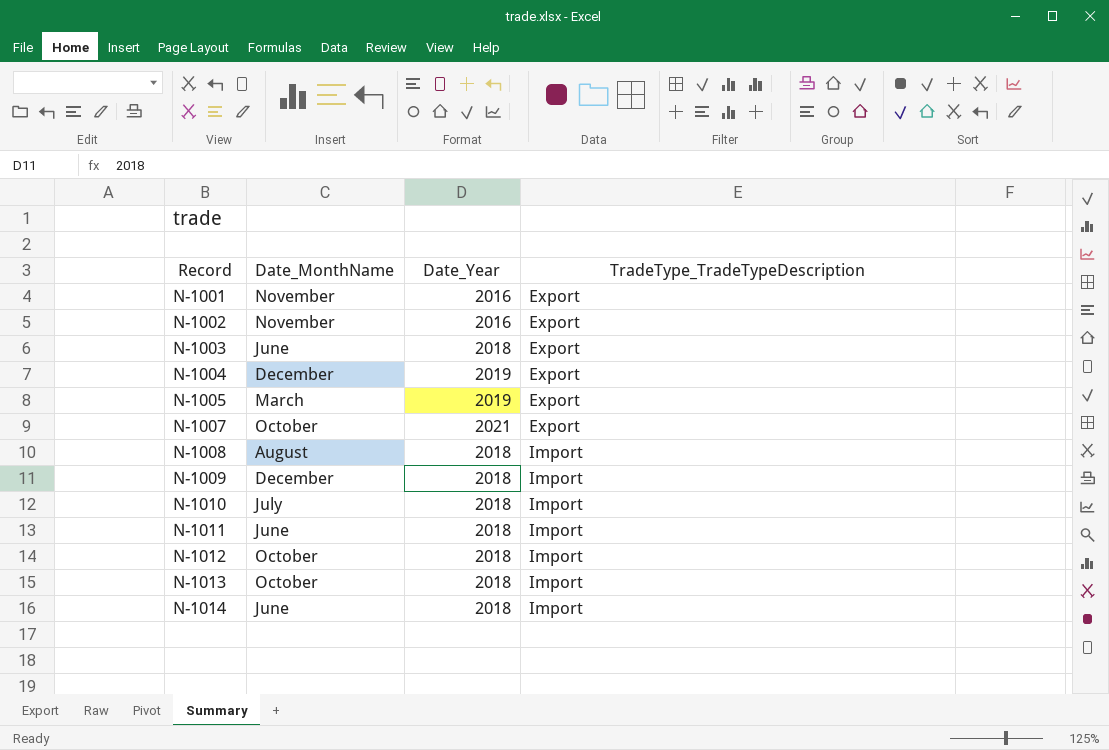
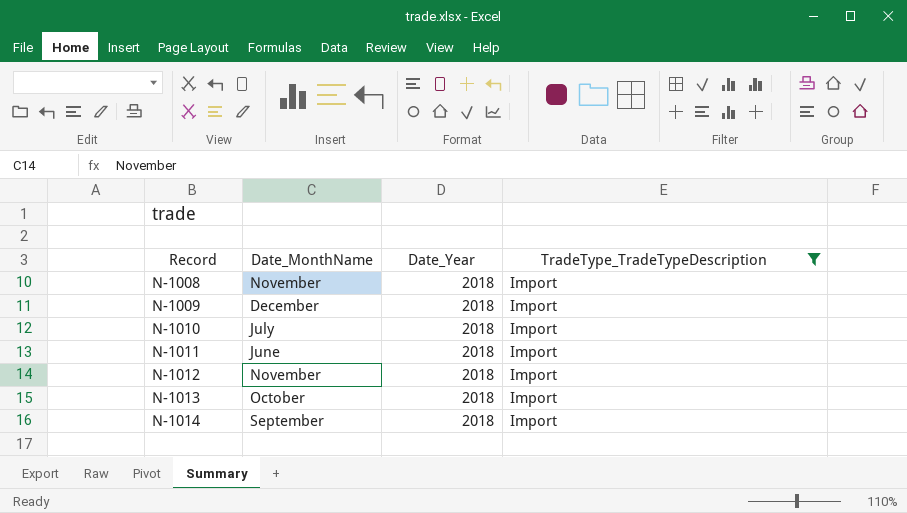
filter: none -> TradeType_TradeTypeDescription = Import
N-1008 | Date_MonthName: August -> November
N-1012 | Date_MonthName: October -> November
N-1014 | Date_MonthName: June -> September

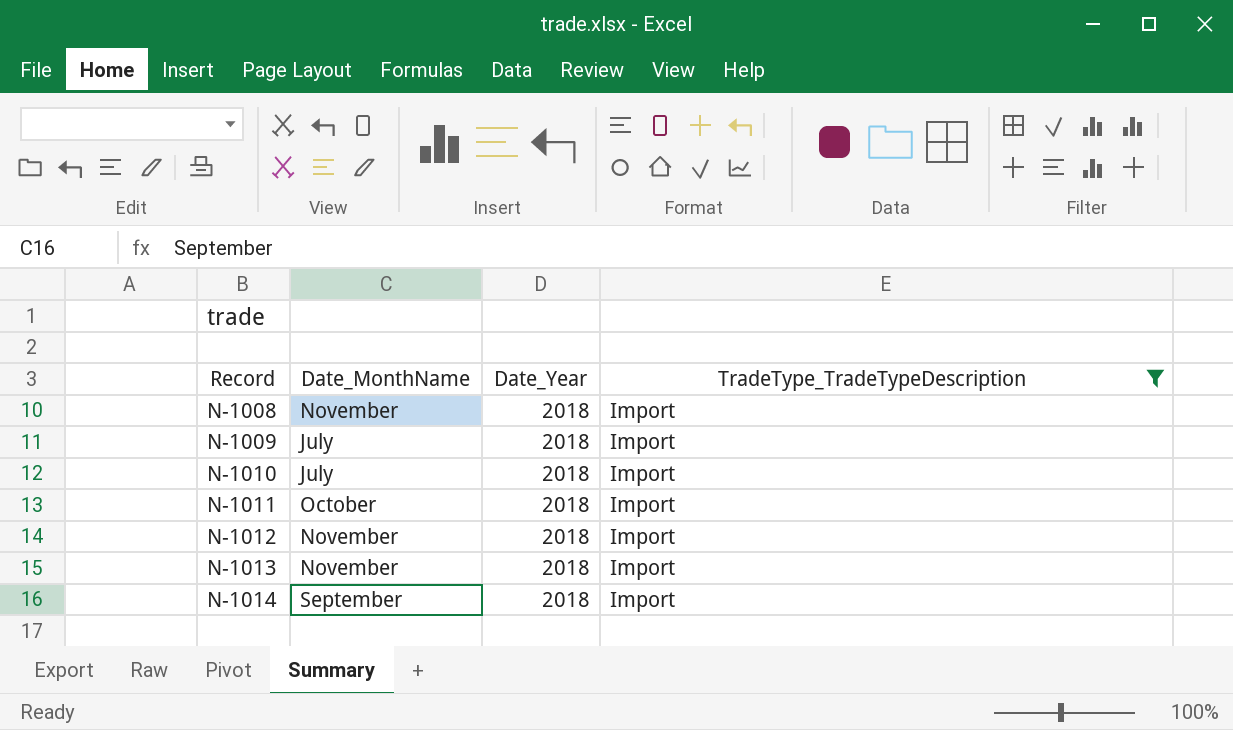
N-1009 | Date_MonthName: December -> July
N-1011 | Date_MonthName: June -> October
N-1013 | Date_MonthName: October -> November

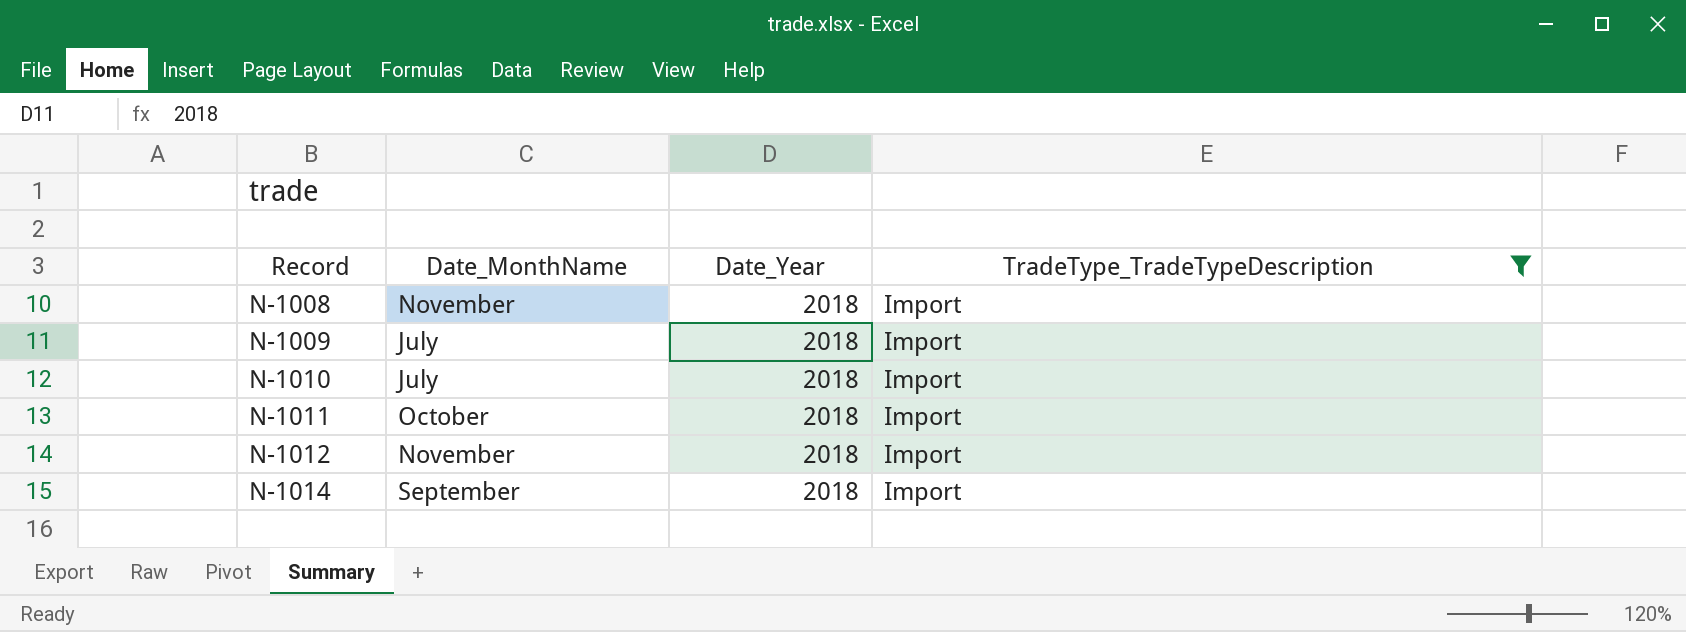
row N-1013: November | 2018 | Import -> none

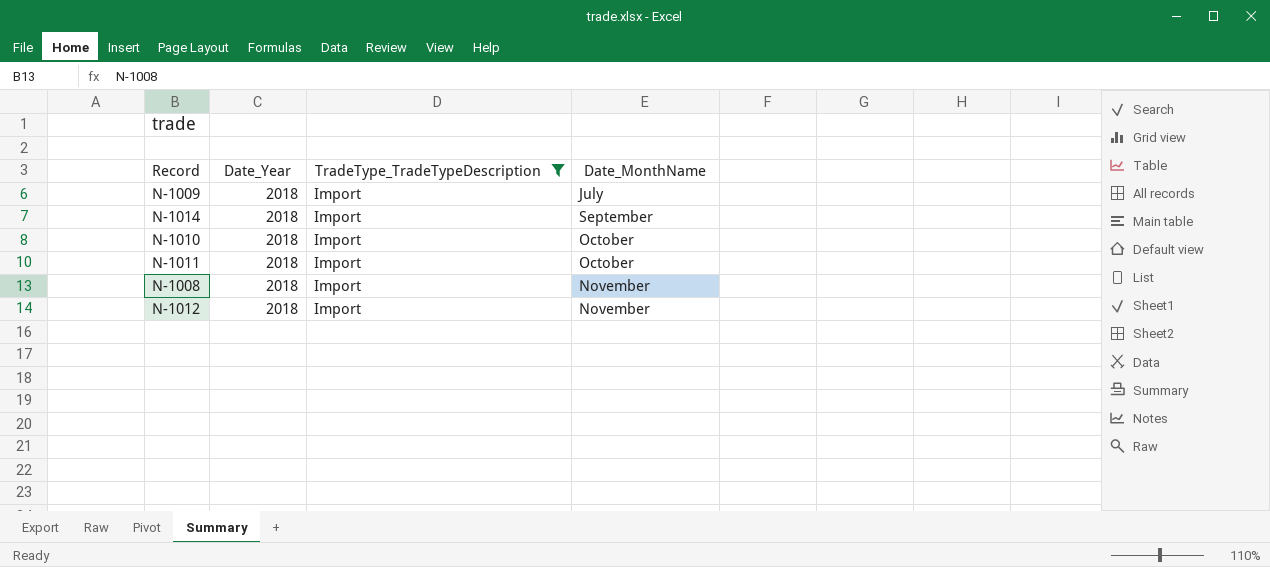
row order: Record ascending -> Date_MonthName ascending
column Date_MonthName | position: 2 -> 4
N-1010 | Date_MonthName: July -> October

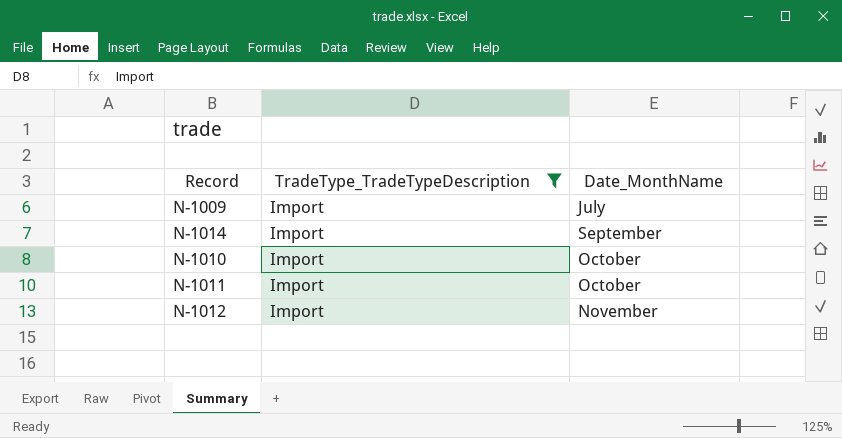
column Date_Year | position: 2 -> none
row N-1008: 2018 | Import | November -> none

